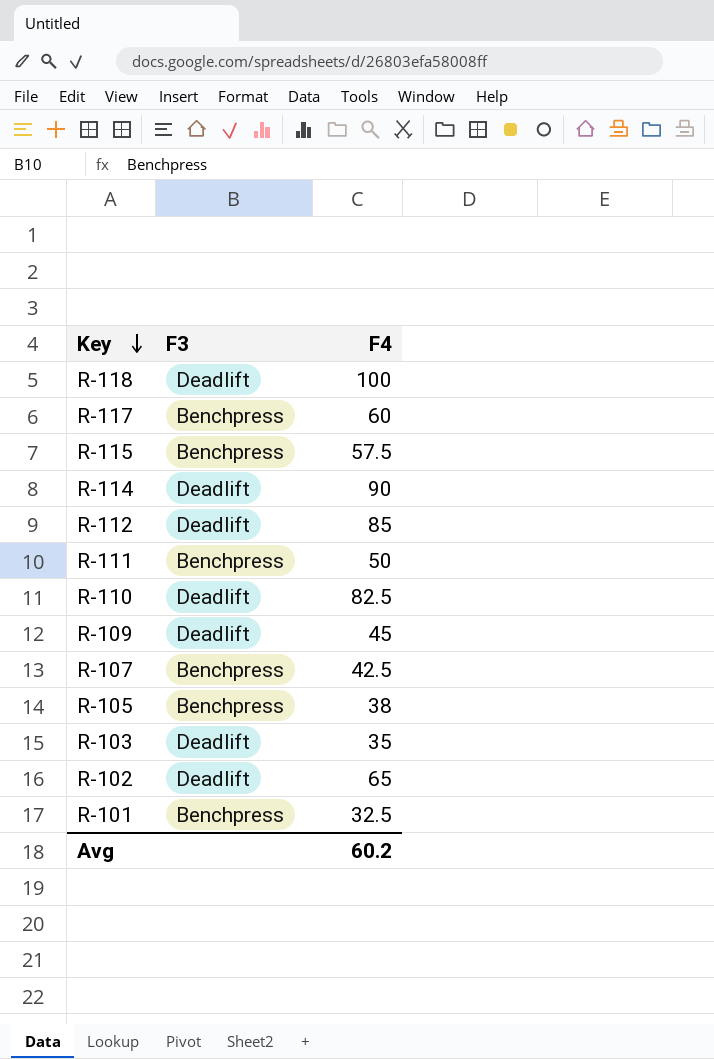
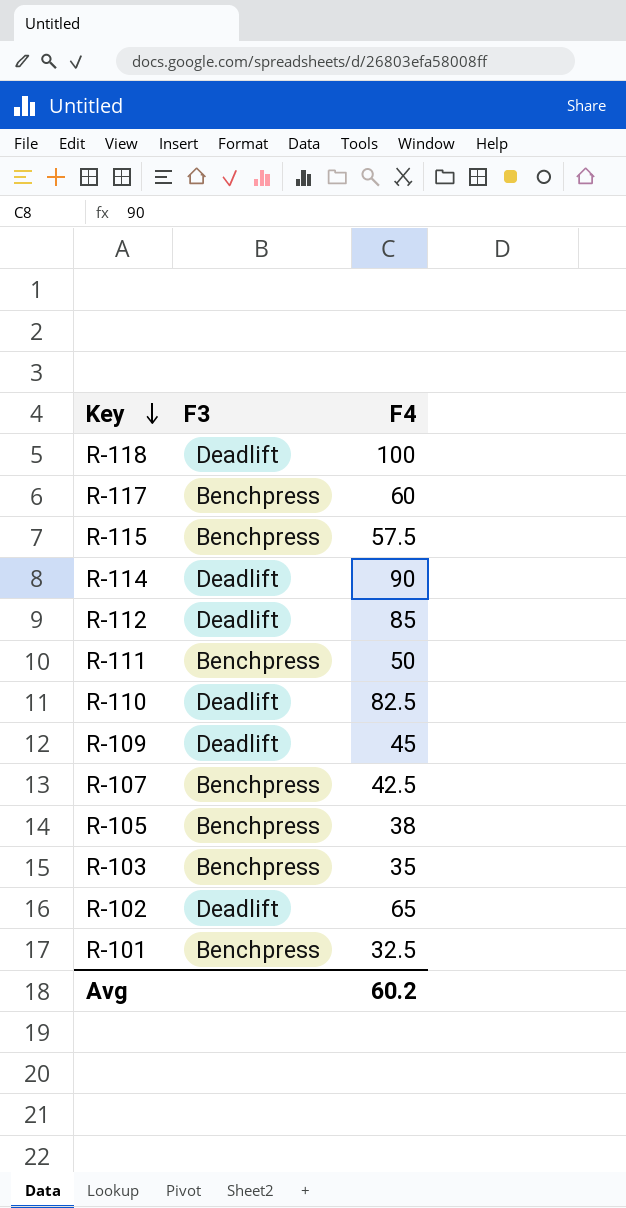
R-103 | F3: Deadlift -> Benchpress

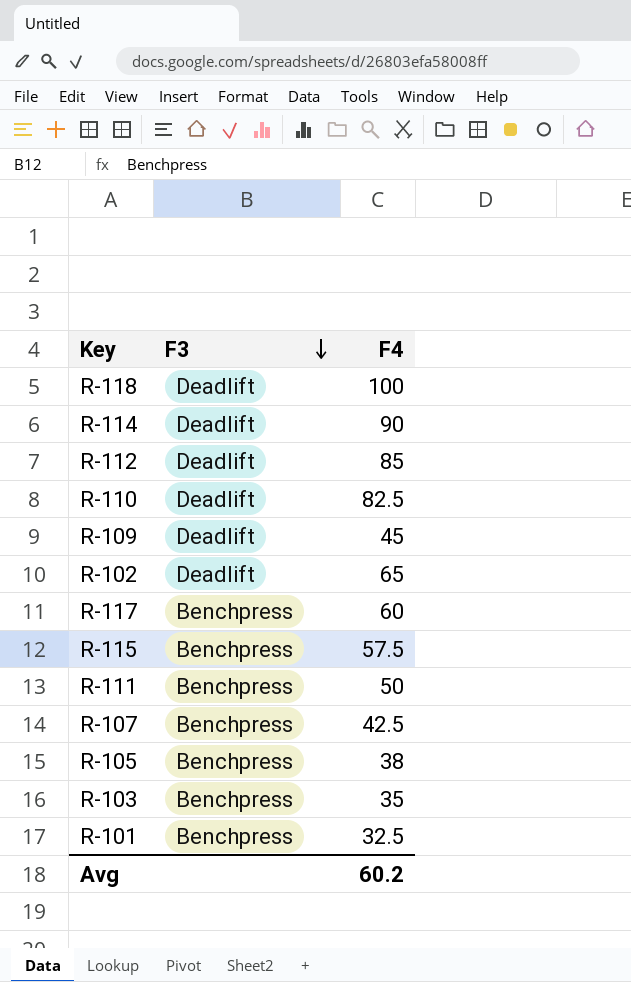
row order: Key descending -> F3 descending

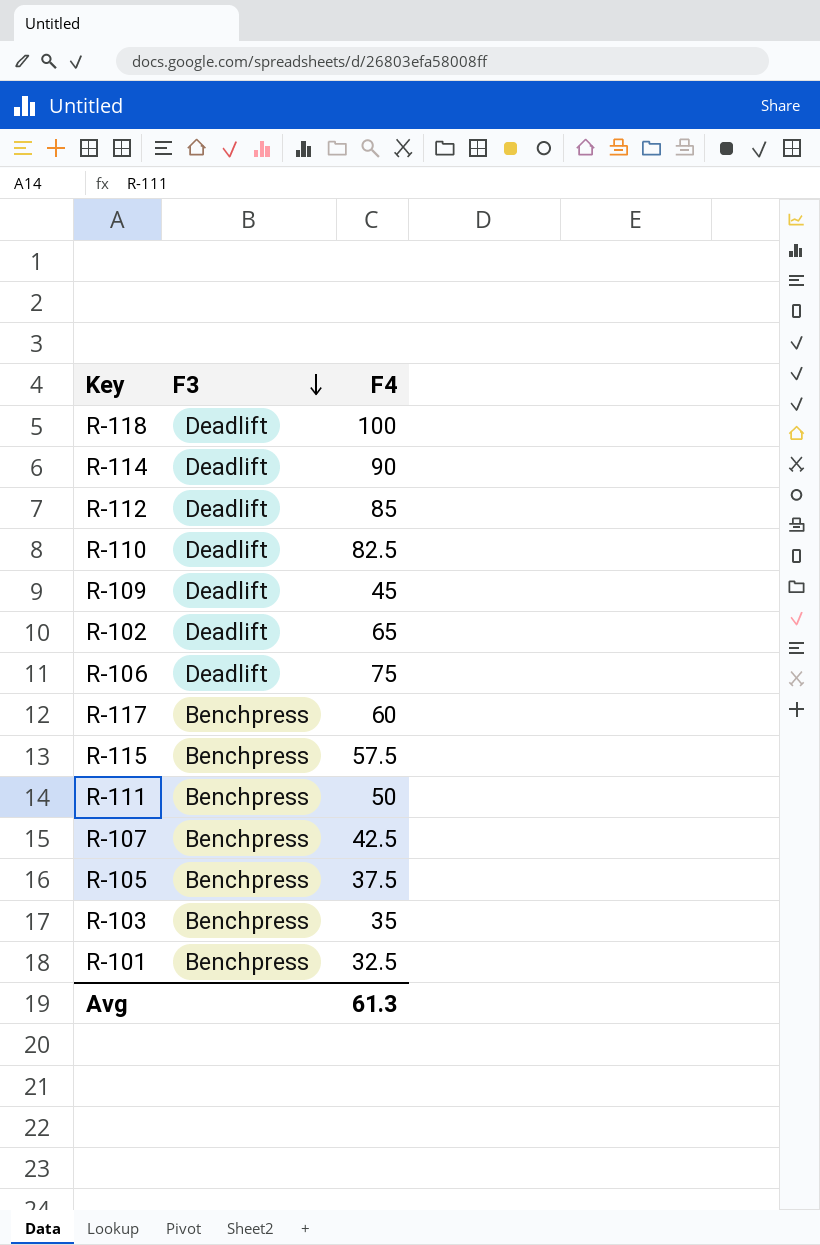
row R-106: none -> Deadlift | 75
R-105 | F4: 38 -> 37.5
Avg | F4: 60.2 -> 61.3

